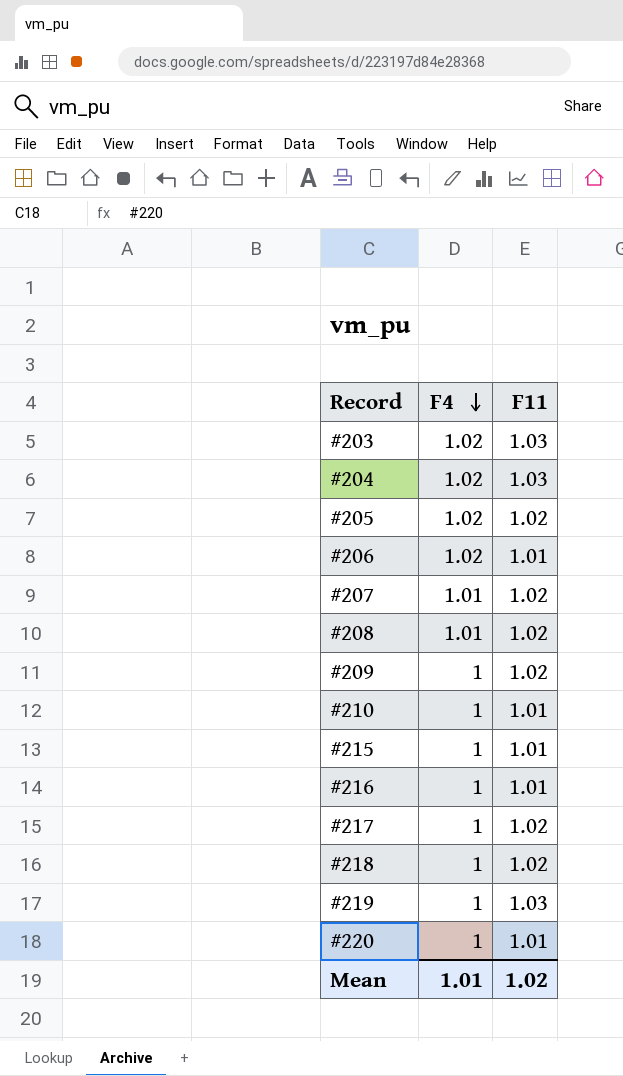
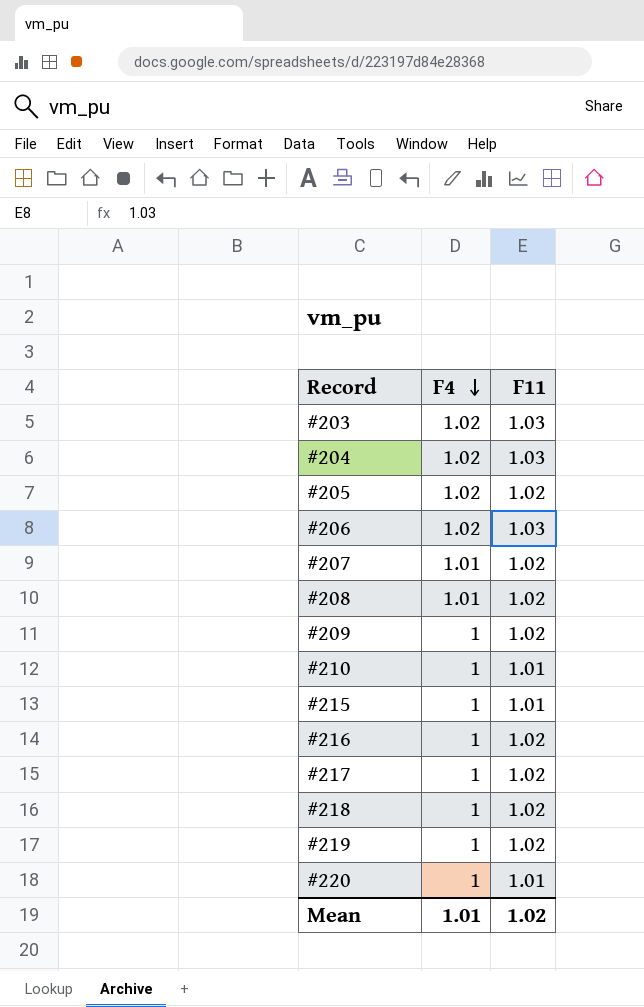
#206 | F11: 1.01 -> 1.03
#216 | F11: 1.01 -> 1.02
#219 | F11: 1.03 -> 1.02

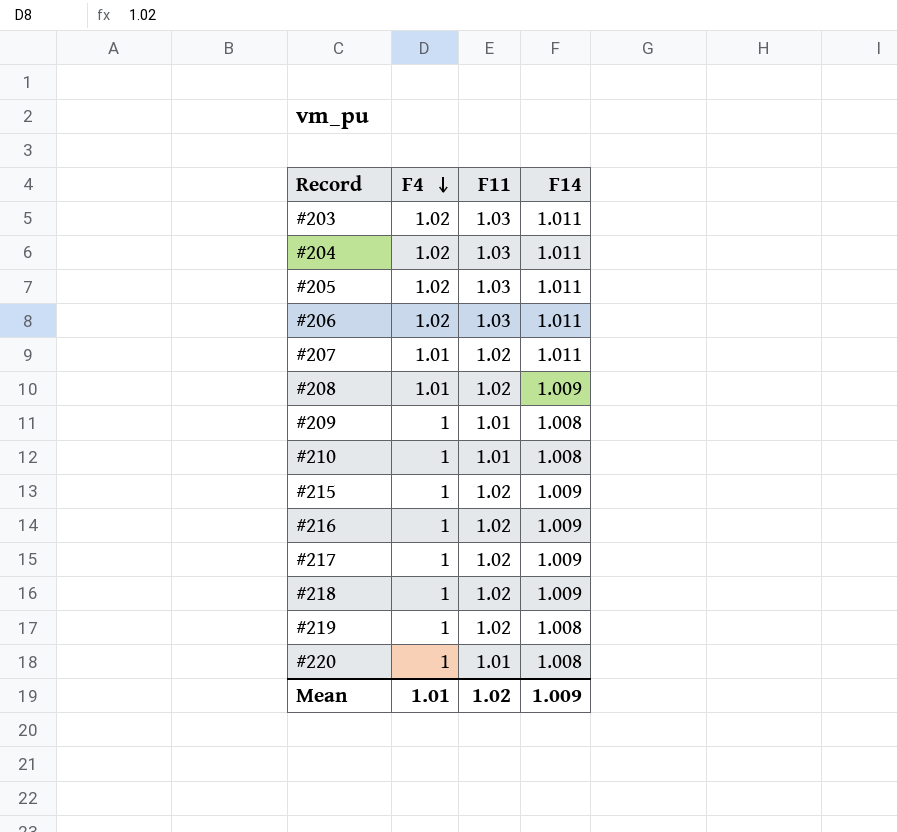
column F14 | position: none -> 4
#205 | F11: 1.02 -> 1.03
#209 | F11: 1.02 -> 1.01
#215 | F11: 1.01 -> 1.02

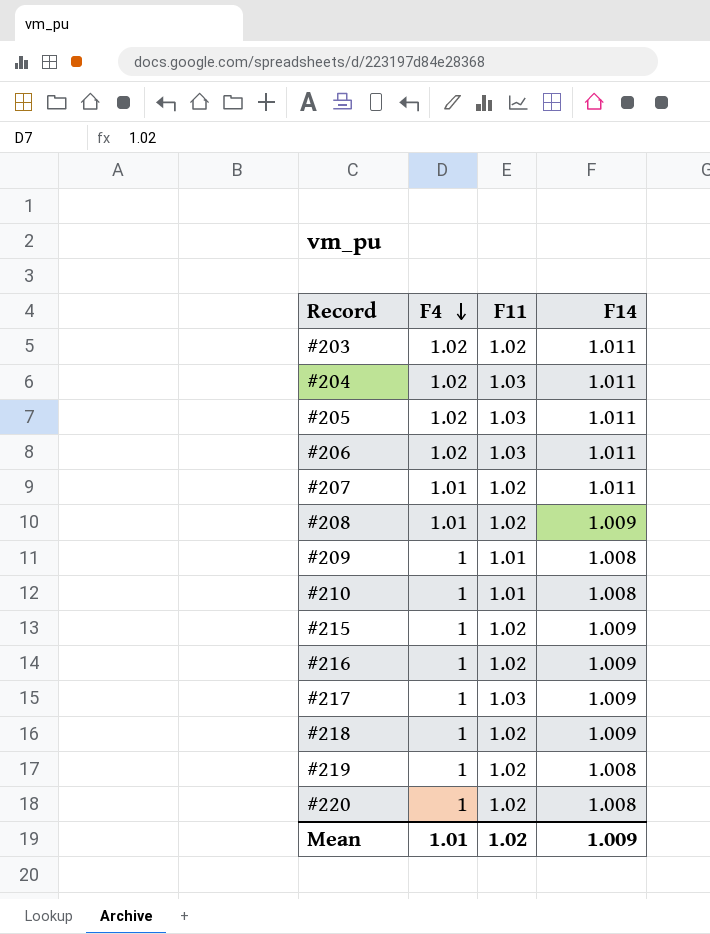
#203 | F11: 1.03 -> 1.02
#217 | F11: 1.02 -> 1.03
#220 | F11: 1.01 -> 1.02

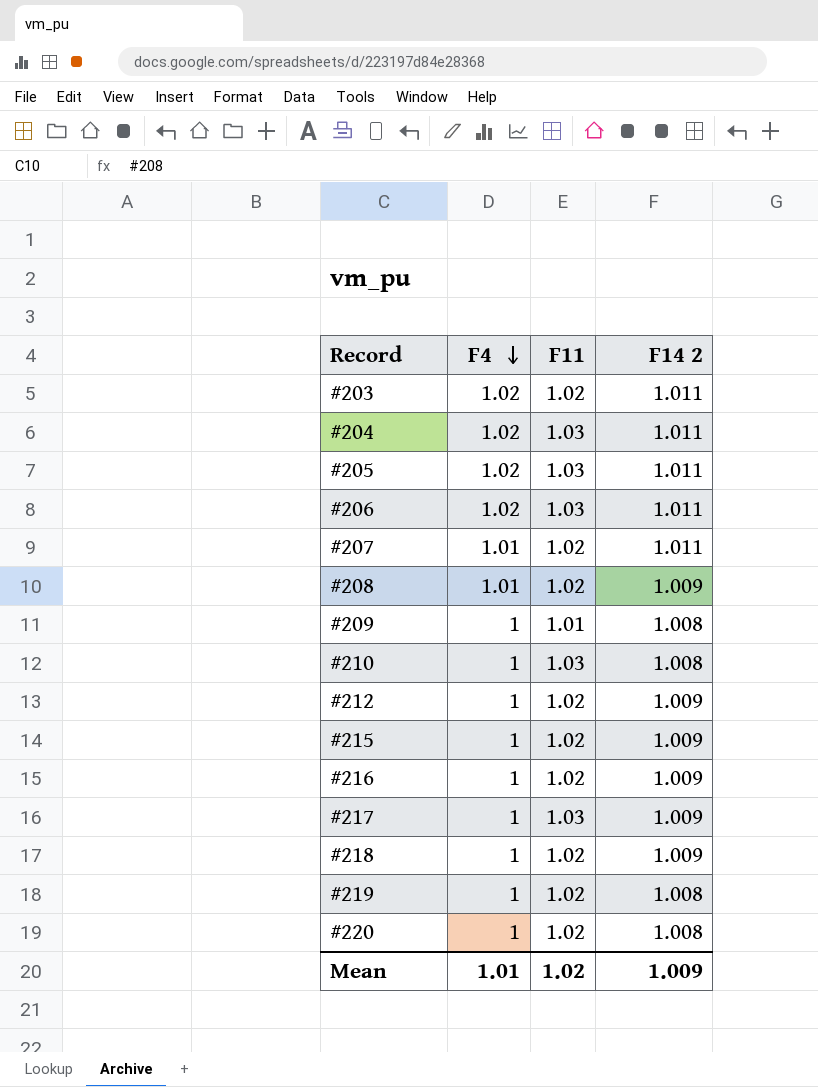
column name: F14 -> F14 2
#210 | F11: 1.01 -> 1.03
row #212: none -> 1 | 1.02 | 1.009

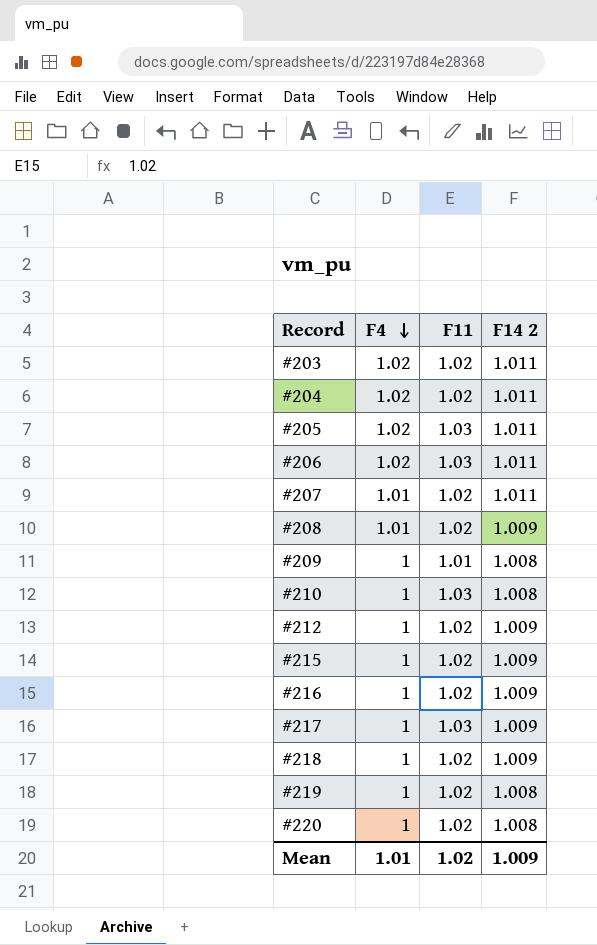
#204 | F11: 1.03 -> 1.02

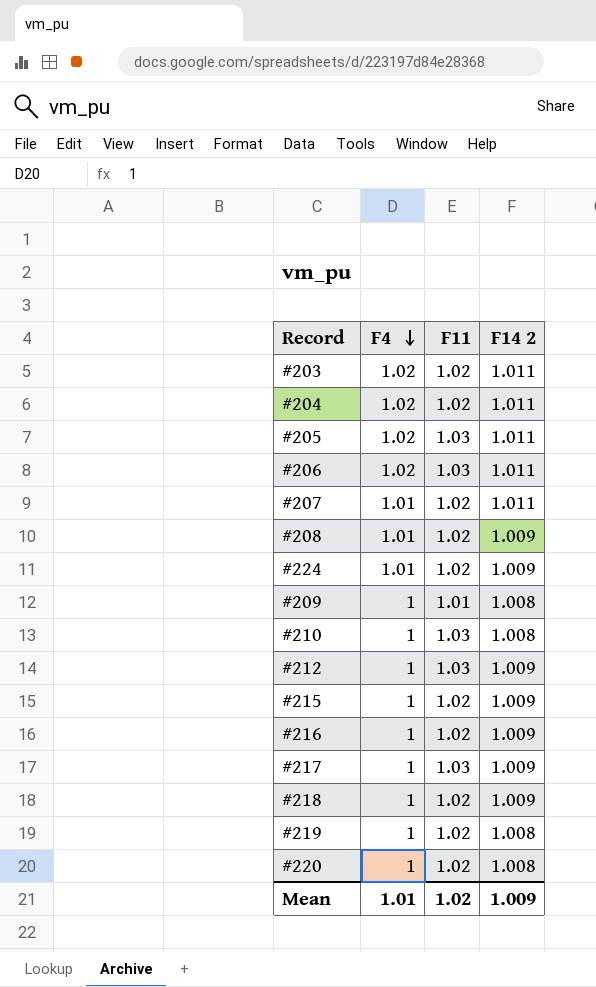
row #224: none -> 1.01 | 1.02 | 1.009
#212 | F11: 1.02 -> 1.03

